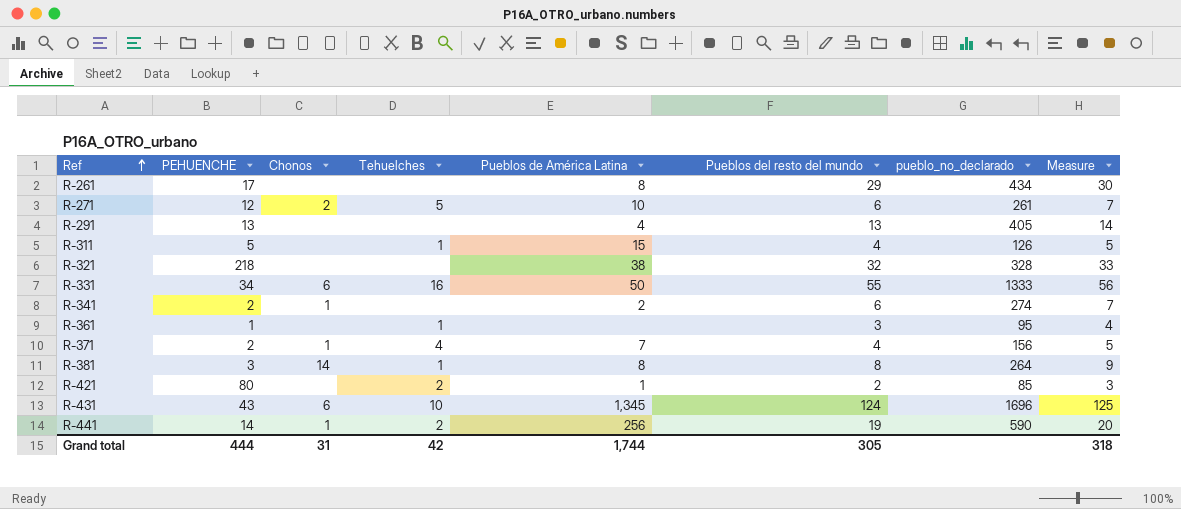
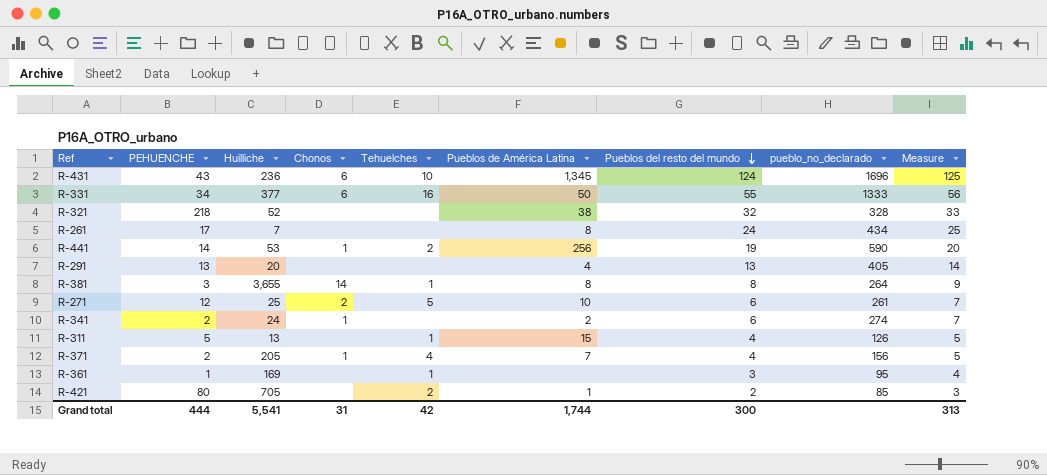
row order: Ref ascending -> Pueblos del resto del mundo descending
column Huilliche | position: none -> 3
R-261 | Pueblos del resto del mundo: 29 -> 24
R-261 | Measure: 30 -> 25
Grand total | Pueblos del resto del mundo: 305 -> 300
Grand total | Measure: 318 -> 313

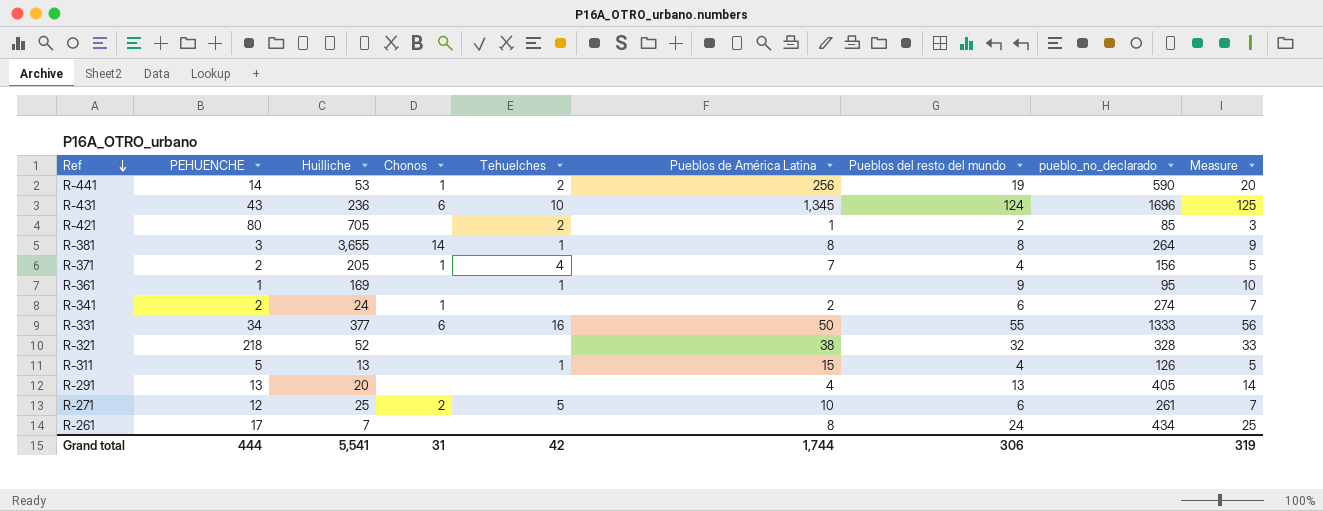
row order: Pueblos del resto del mundo descending -> Ref descending
R-361 | Pueblos del resto del mundo: 3 -> 9
R-361 | Measure: 4 -> 10
Grand total | Pueblos del resto del mundo: 300 -> 306
Grand total | Measure: 313 -> 319

